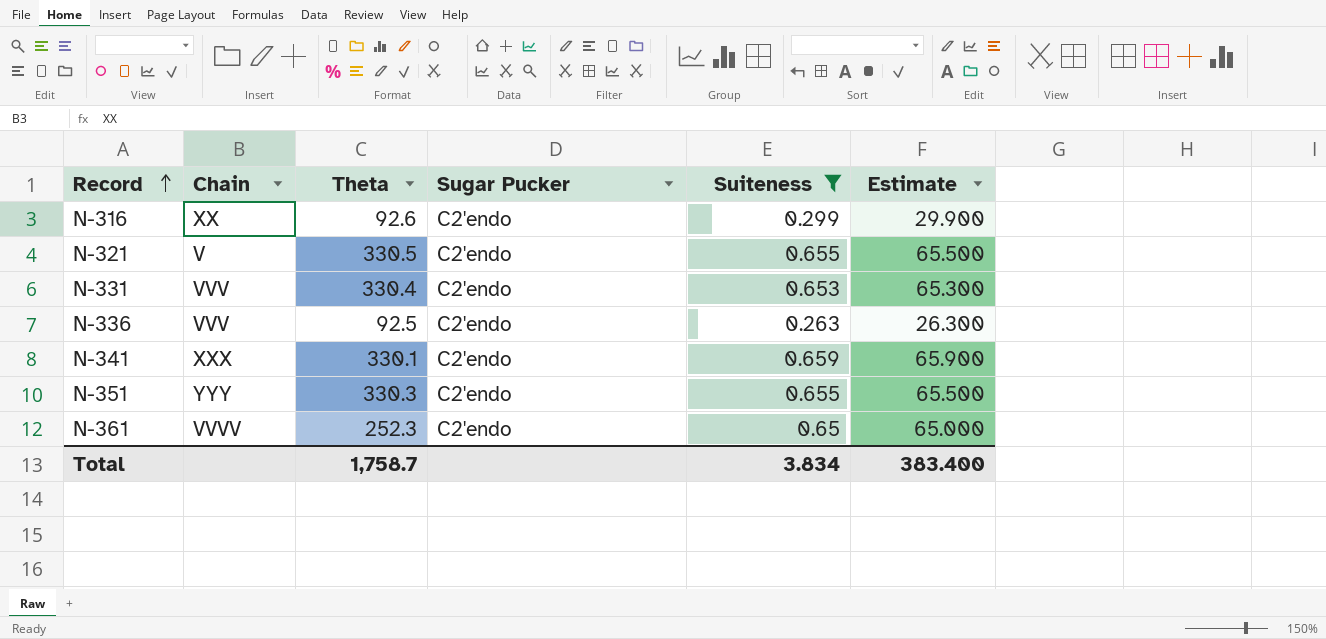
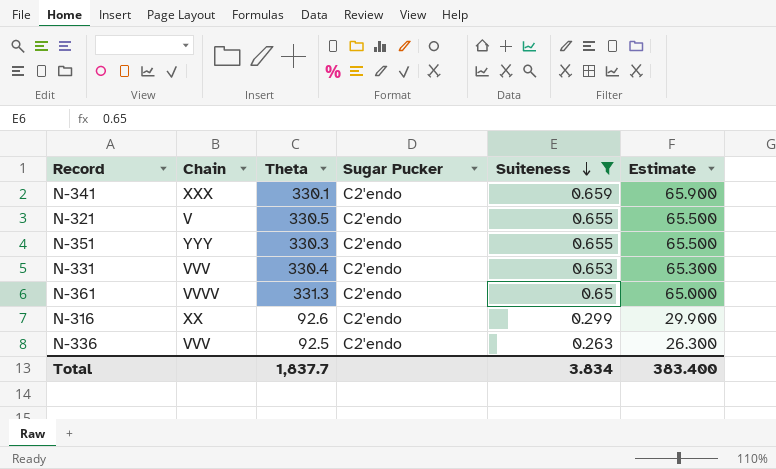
row order: Record ascending -> Suiteness descending
N-361 | Theta: 252.3 -> 331.3
Total | Theta: 1,758.7 -> 1,837.7

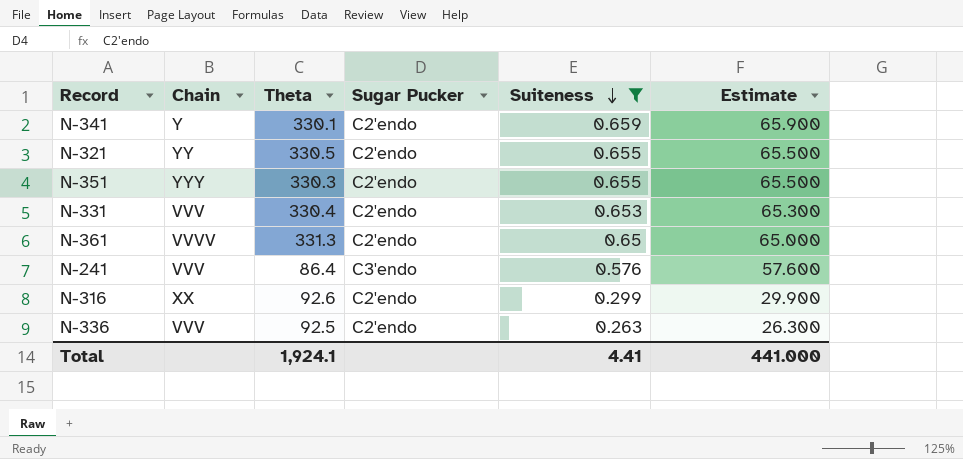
N-341 | Chain: XXX -> Y
N-321 | Chain: V -> YY
row N-241: none -> VVV | 86.4 | C3'endo | 0.576 | 57.600
Total | Theta: 1,837.7 -> 1,924.1
Total | Suiteness: 3.834 -> 4.41
Total | Estimate: 383.400 -> 441.000

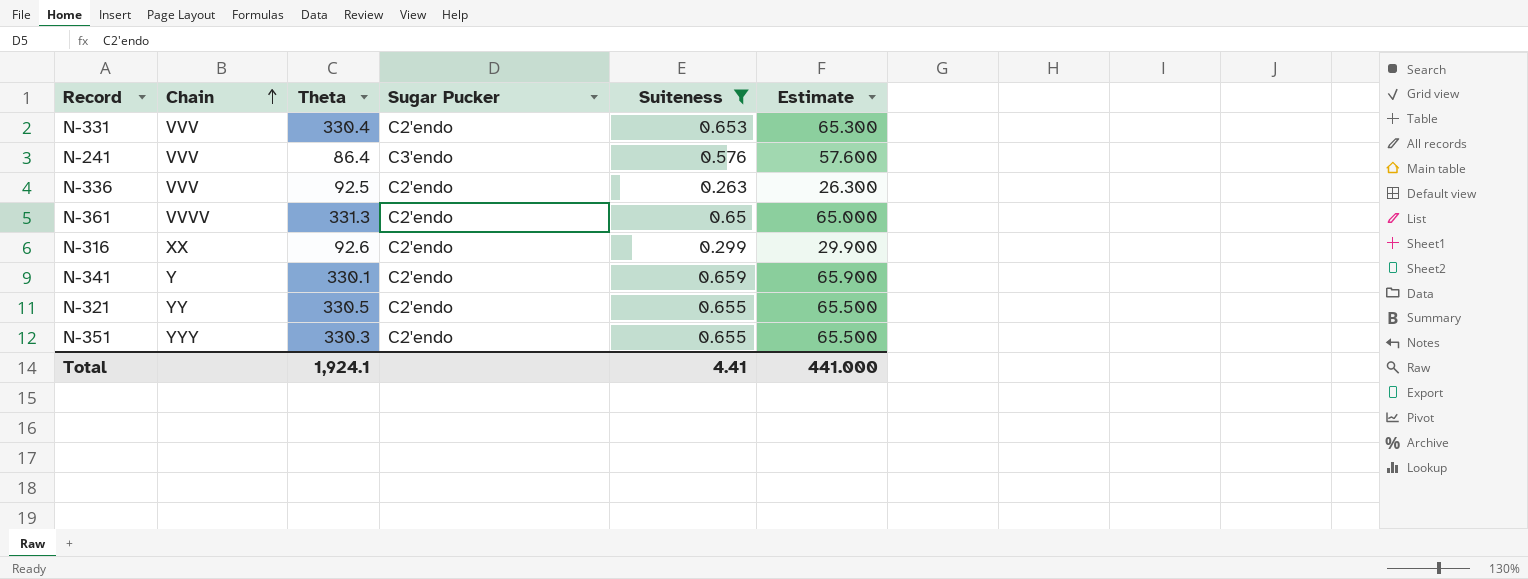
row order: Suiteness descending -> Chain ascending

